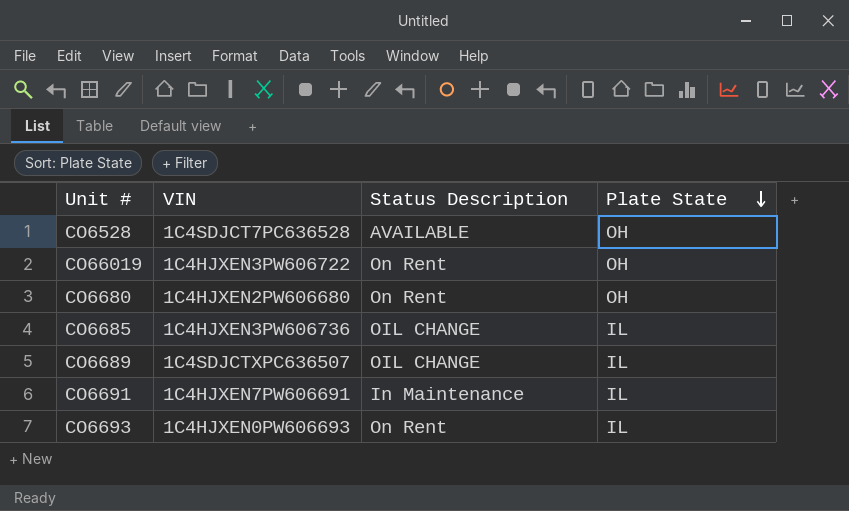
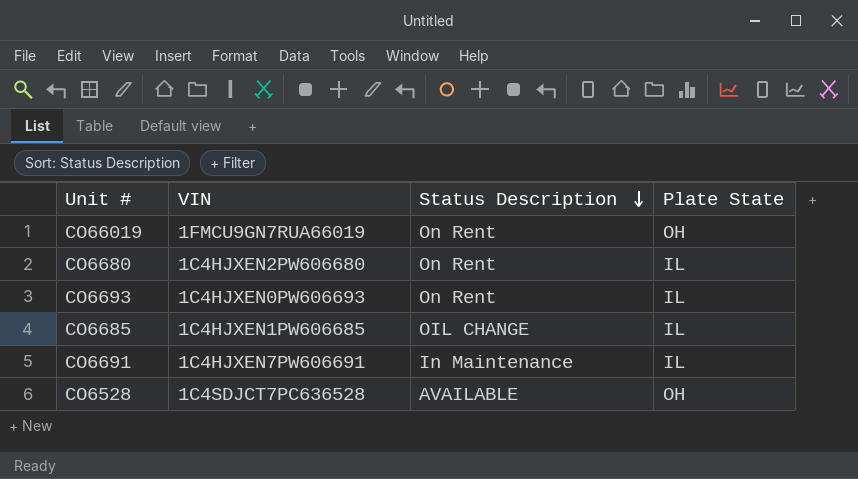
row order: Plate State descending -> Status Description descending
row CO6689: 1C4SDJCTXPC636507 | OIL CHANGE | IL -> none
CO66019 | VIN: 1C4HJXEN3PW606722 -> 1FMCU9GN7RUA66019
CO6680 | Plate State: OH -> IL
CO6685 | VIN: 1C4HJXEN3PW606736 -> 1C4HJXEN1PW606685

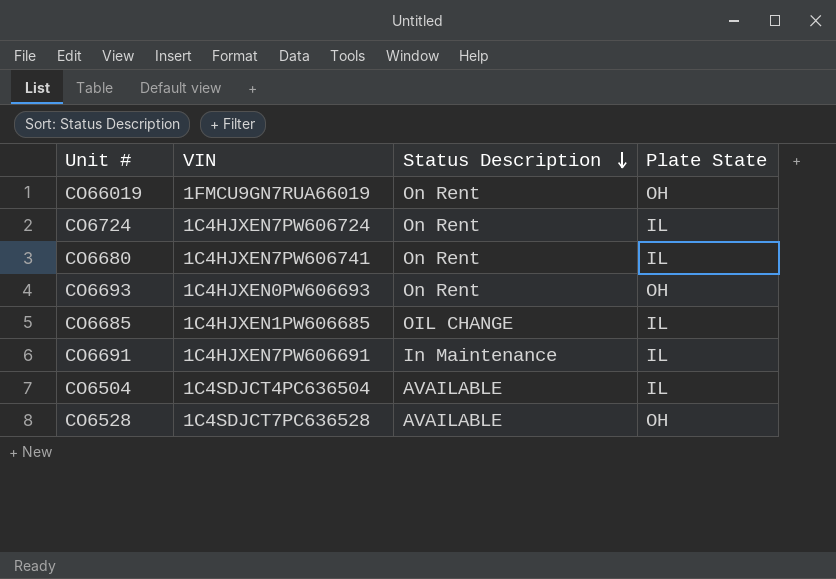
row CO6724: none -> 1C4HJXEN7PW606724 | On Rent | IL
CO6680 | VIN: 1C4HJXEN2PW606680 -> 1C4HJXEN7PW606741
CO6693 | Plate State: IL -> OH
row CO6504: none -> 1C4SDJCT4PC636504 | AVAILABLE | IL

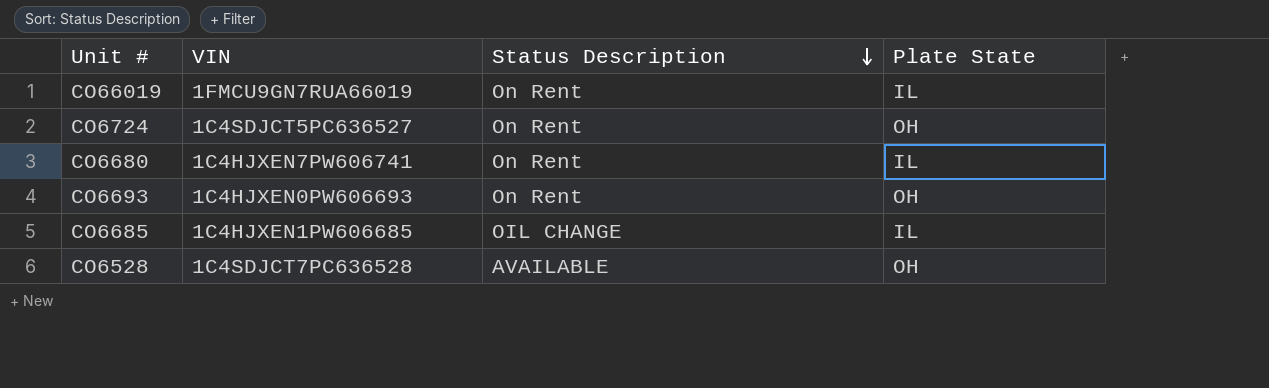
row CO6691: 1C4HJXEN7PW606691 | In Maintenance | IL -> none
row CO6504: 1C4SDJCT4PC636504 | AVAILABLE | IL -> none
CO66019 | Plate State: OH -> IL
CO6724 | VIN: 1C4HJXEN7PW606724 -> 1C4SDJCT5PC636527
CO6724 | Plate State: IL -> OH

